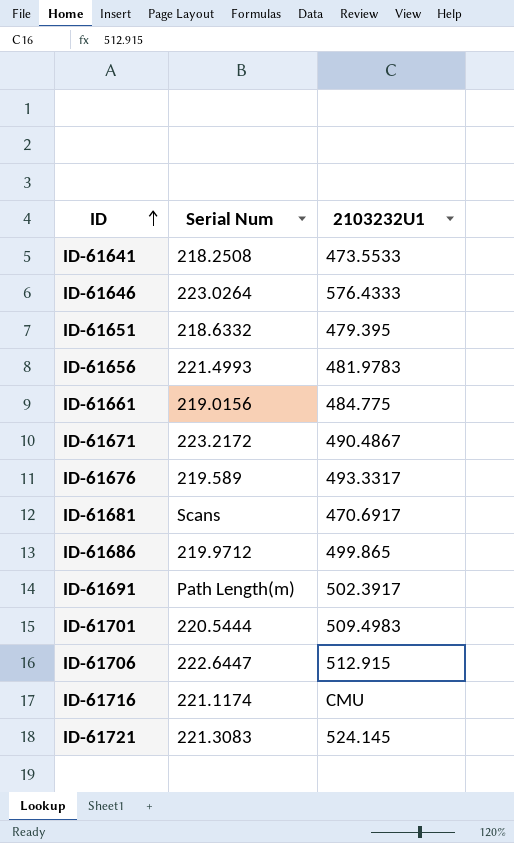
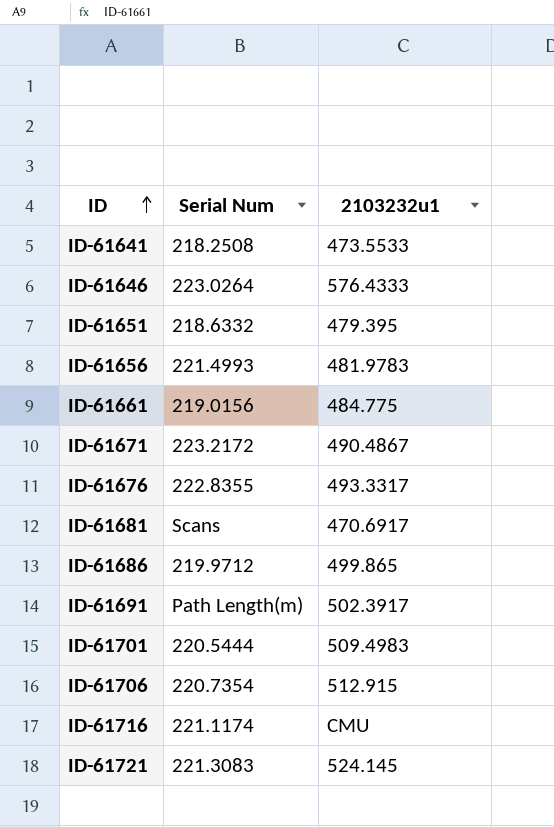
column name: 2103232U1 -> 2103232u1
ID-61676 | Serial Num: 219.589 -> 222.8355
ID-61706 | Serial Num: 222.6447 -> 220.7354

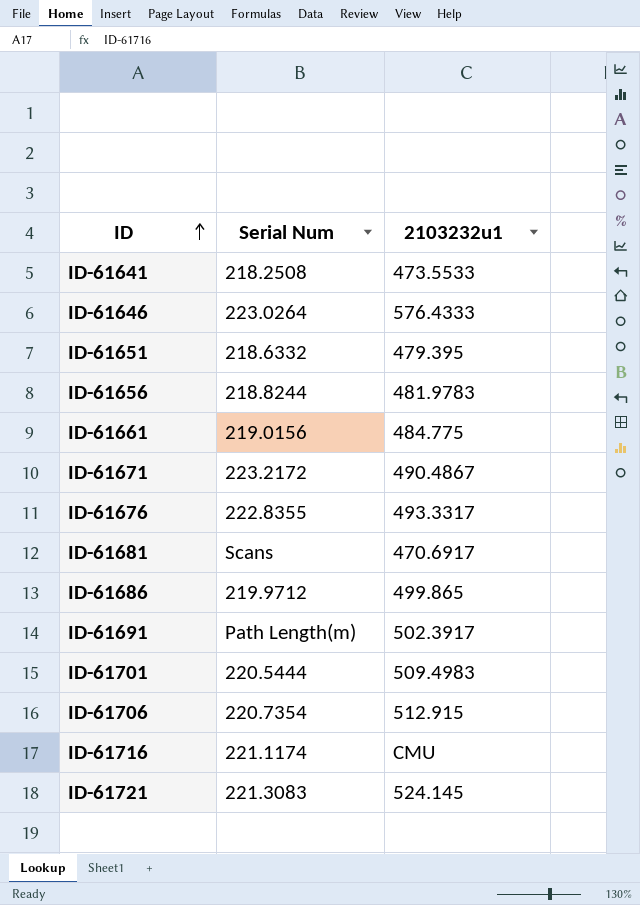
ID-61656 | Serial Num: 221.4993 -> 218.8244

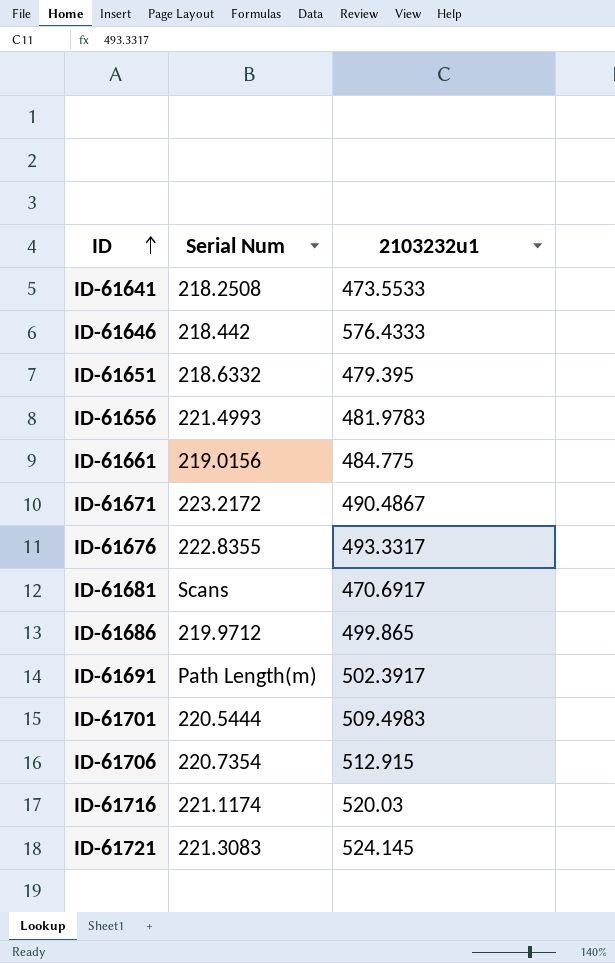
ID-61646 | Serial Num: 223.0264 -> 218.442
ID-61656 | Serial Num: 218.8244 -> 221.4993
ID-61716 | 2103232u1: CMU -> 520.03

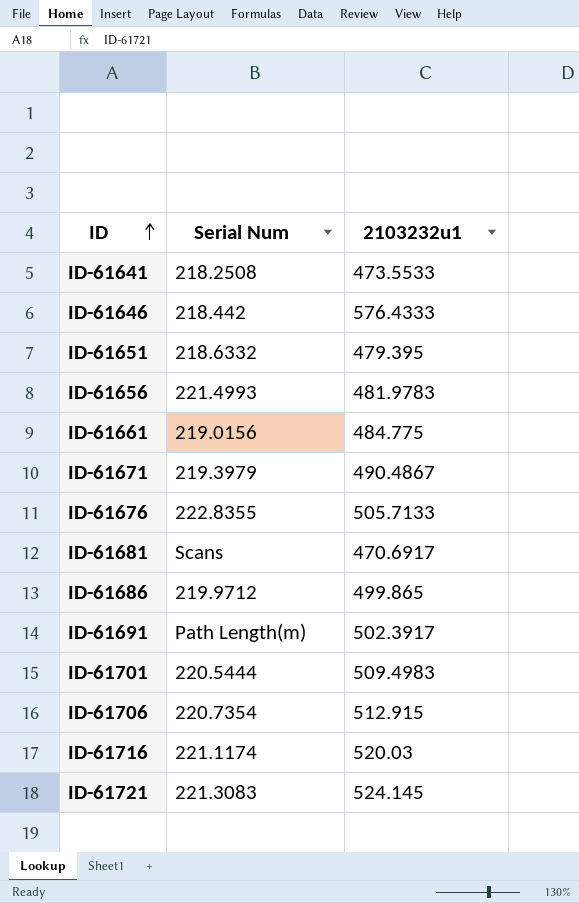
ID-61671 | Serial Num: 223.2172 -> 219.3979
ID-61676 | 2103232u1: 493.3317 -> 505.7133

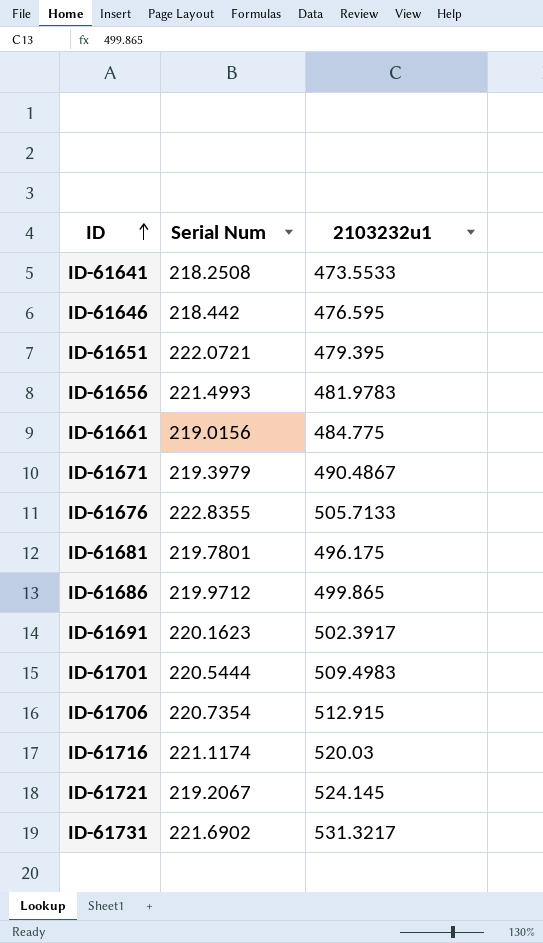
ID-61646 | 2103232u1: 576.4333 -> 476.595
ID-61651 | Serial Num: 218.6332 -> 222.0721
ID-61681 | Serial Num: Scans -> 219.7801
ID-61681 | 2103232u1: 470.6917 -> 496.175
ID-61691 | Serial Num: Path Length(m) -> 220.1623
ID-61721 | Serial Num: 221.3083 -> 219.2067
row ID-61731: none -> 221.6902 | 531.3217

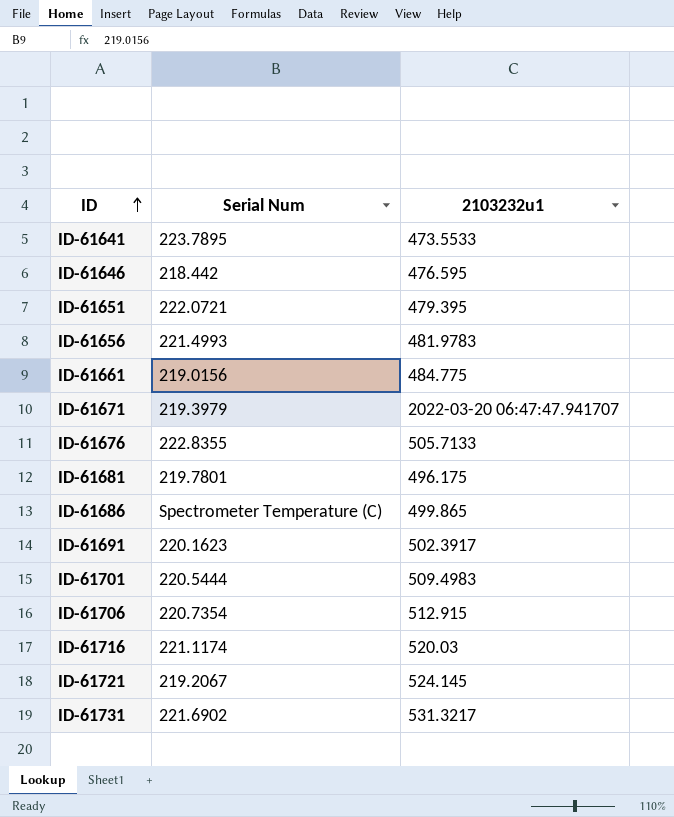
ID-61641 | Serial Num: 218.2508 -> 223.7895
ID-61671 | 2103232u1: 490.4867 -> 2022-03-20 06:47:47.941707
ID-61686 | Serial Num: 219.9712 -> Spectrometer Temperature (C)

